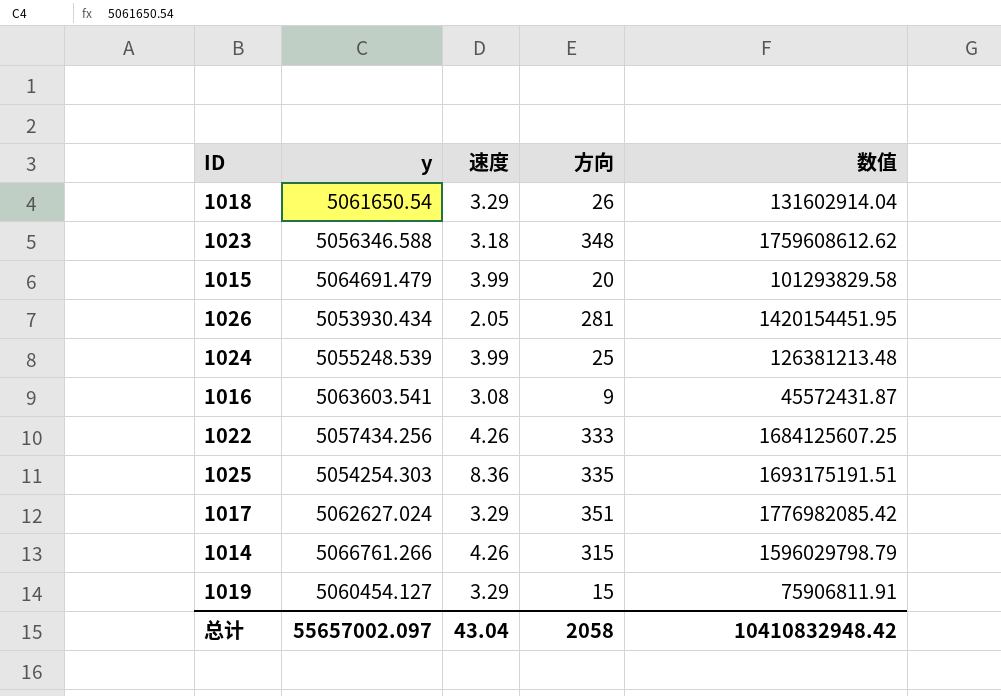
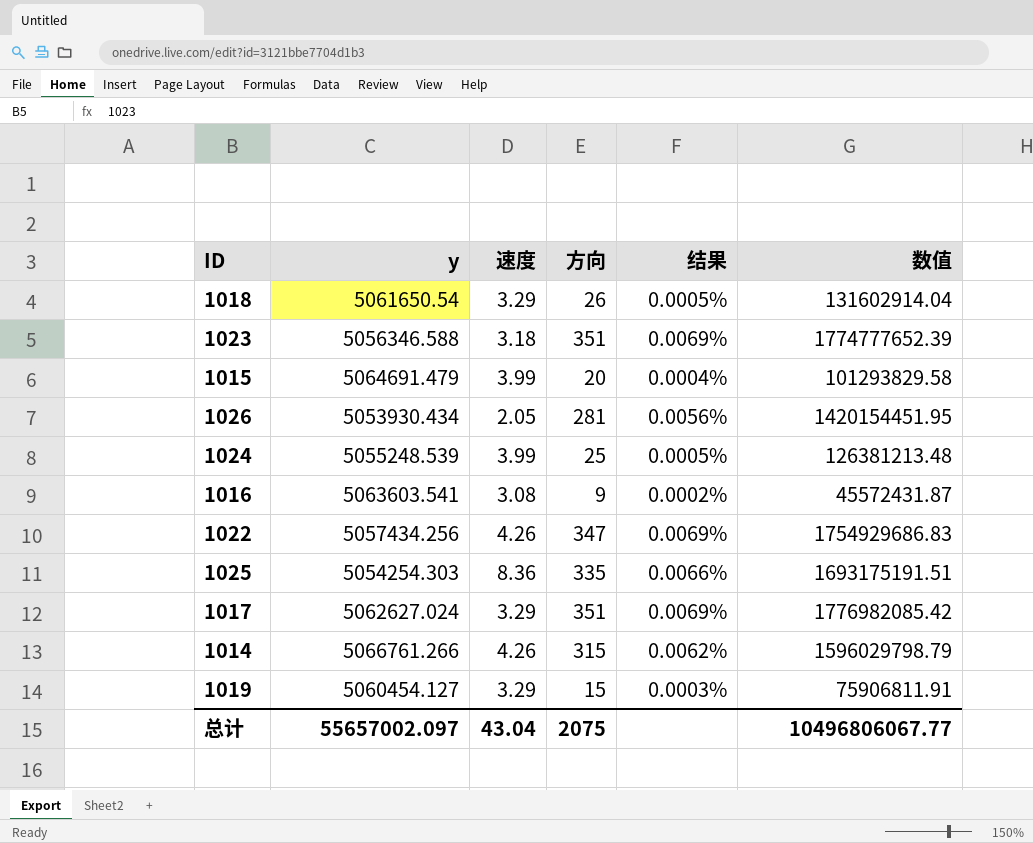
column 结果 | formula: none -> [方向] / [y]
1023 | 方向: 348 -> 351
1023 | 数值: 1759608612.62 -> 1774777652.39
1022 | 方向: 333 -> 347
1022 | 数值: 1684125607.25 -> 1754929686.83
总计 | 方向: 2058 -> 2075
总计 | 数值: 10410832948.42 -> 10496806067.77

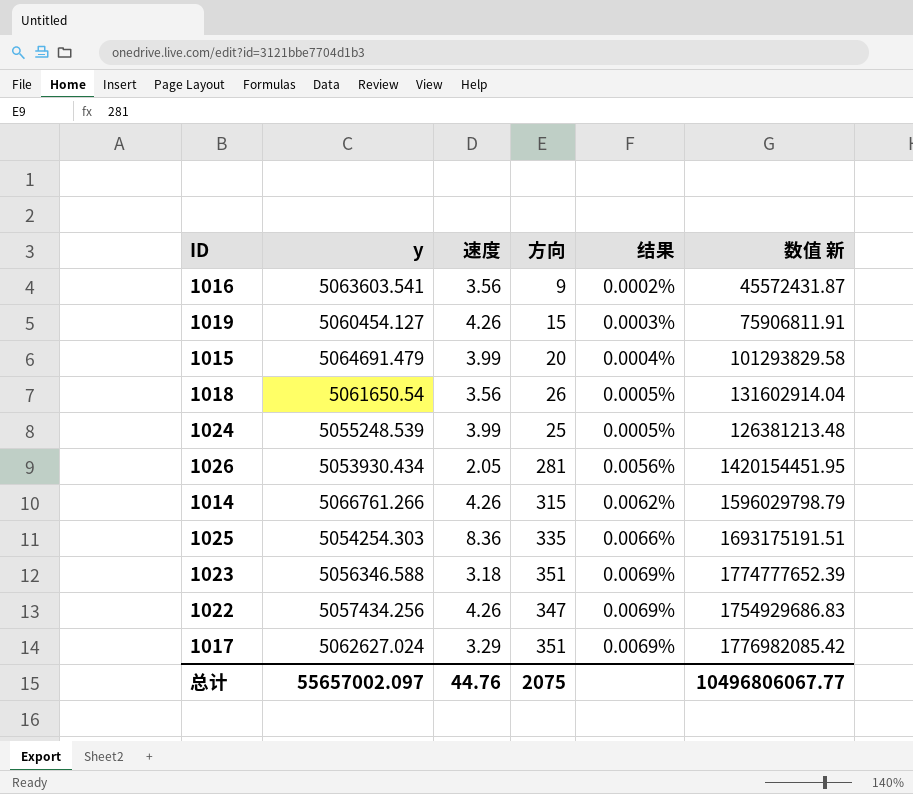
row order: none -> 结果 ascending
column name: 数值 -> 数值 新
1016 | 速度: 3.08 -> 3.56
1019 | 速度: 3.29 -> 4.26
1018 | 速度: 3.29 -> 3.56
总计 | 速度: 43.04 -> 44.76

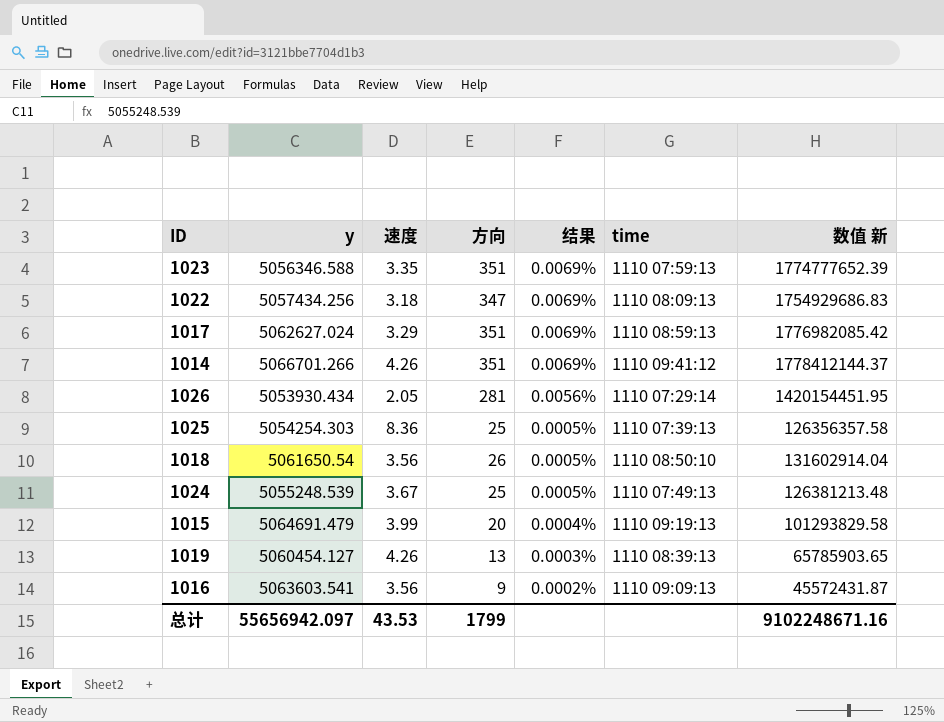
row order: 结果 ascending -> 结果 descending
column time | position: none -> 6
1023 | 速度: 3.18 -> 3.35
1022 | 速度: 4.26 -> 3.18
1014 | y: 5066761.266 -> 5066701.266
1014 | 方向: 315 -> 351
1014 | 结果: 0.0062% -> 0.0069%
1014 | 数值 新: 1596029798.79 -> 1778412144.37
1025 | 方向: 335 -> 25
1025 | 结果: 0.0066% -> 0.0005%
1025 | 数值 新: 1693175191.51 -> 126356357.58
1024 | 速度: 3.99 -> 3.67
1019 | 方向: 15 -> 13
1019 | 数值 新: 75906811.91 -> 65785903.65
总计 | y: 55657002.097 -> 55656942.097
总计 | 速度: 44.76 -> 43.53
总计 | 方向: 2075 -> 1799
总计 | 数值 新: 10496806067.77 -> 9102248671.16

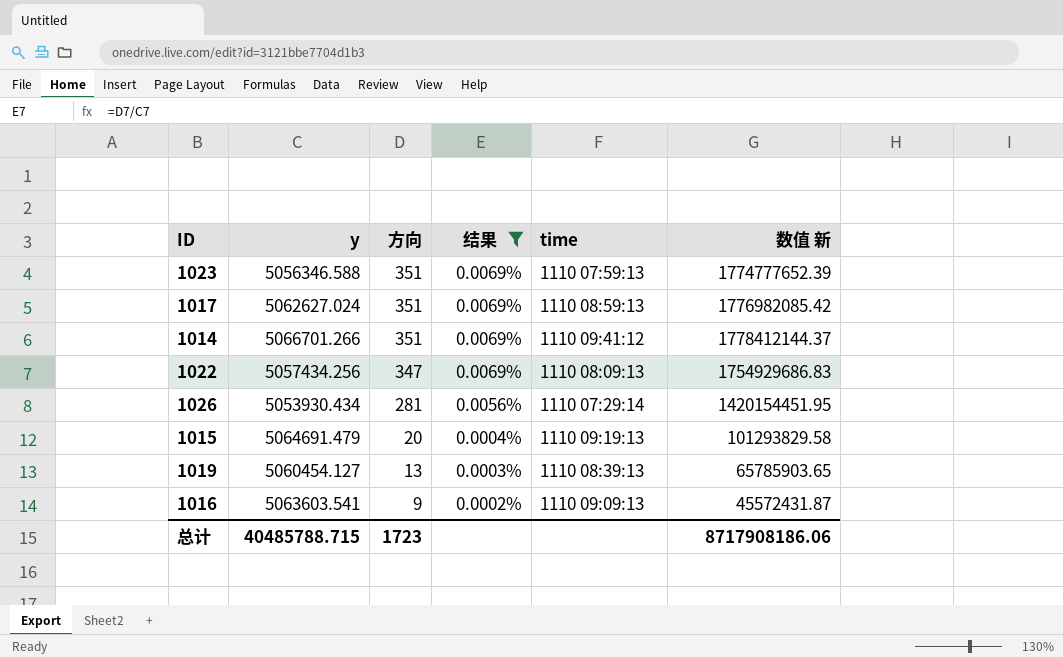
filter: none -> 结果 != 0.0005%
row order: 结果 descending -> 方向 descending
column 速度 | position: 3 -> none
总计 | y: 55656942.097 -> 40485788.715
总计 | 方向: 1799 -> 1723
总计 | 数值 新: 9102248671.16 -> 8717908186.06

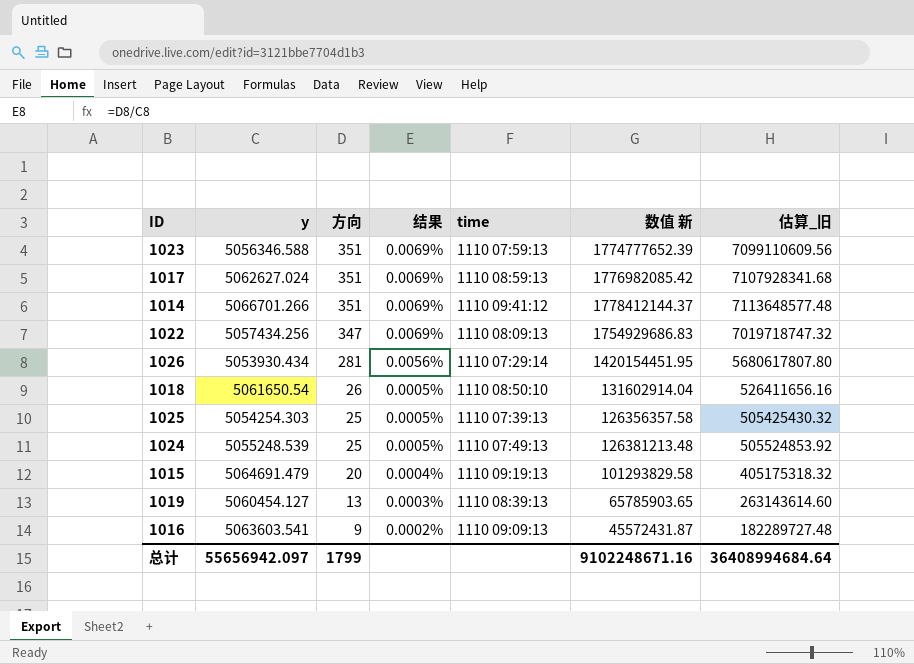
filter: 结果 != 0.0005% -> none
column 估算_旧 | formula: none -> [数值 新] * 4
总计 | y: 40485788.715 -> 55656942.097
总计 | 方向: 1723 -> 1799
总计 | 数值 新: 8717908186.06 -> 9102248671.16

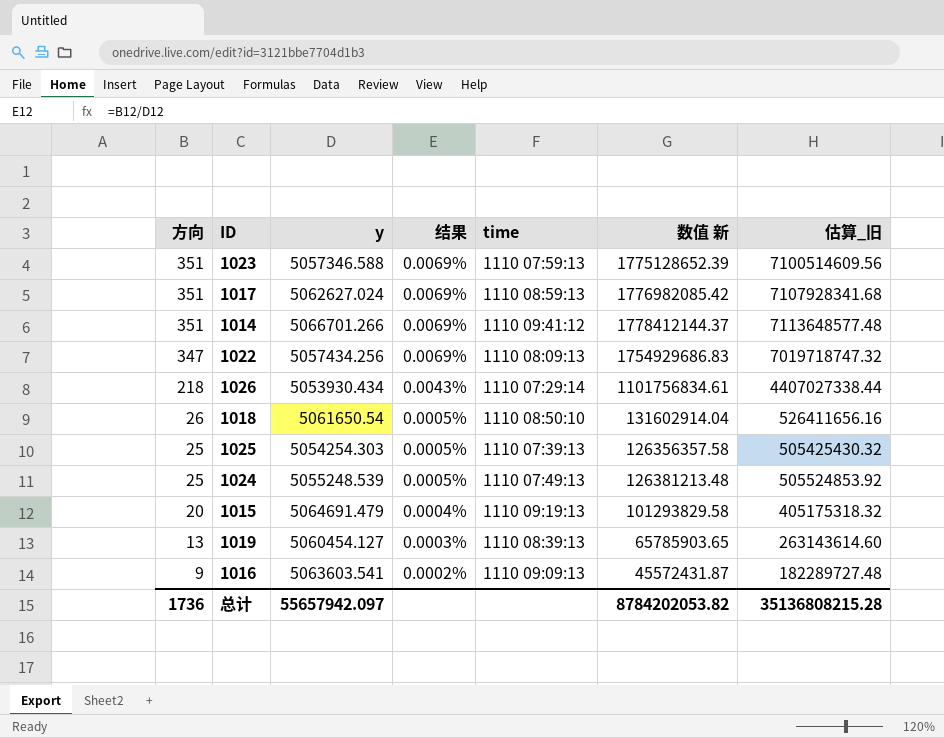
column 方向 | position: 3 -> 1
1023 | y: 5056346.588 -> 5057346.588
1023 | 数值 新: 1774777652.39 -> 1775128652.39
1023 | 估算_旧: 7099110609.56 -> 7100514609.56
1026 | 方向: 281 -> 218
1026 | 结果: 0.0056% -> 0.0043%
1026 | 数值 新: 1420154451.95 -> 1101756834.61
1026 | 估算_旧: 5680617807.80 -> 4407027338.44
总计 | 方向: 1799 -> 1736
总计 | y: 55656942.097 -> 55657942.097
总计 | 数值 新: 9102248671.16 -> 8784202053.82
总计 | 估算_旧: 36408994684.64 -> 35136808215.28

